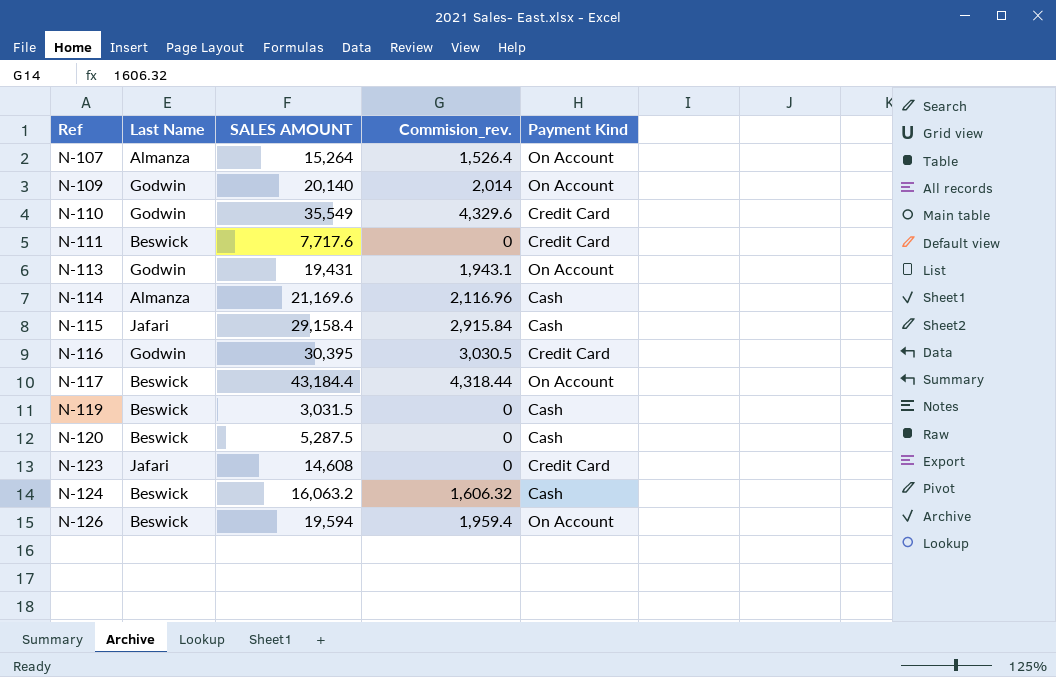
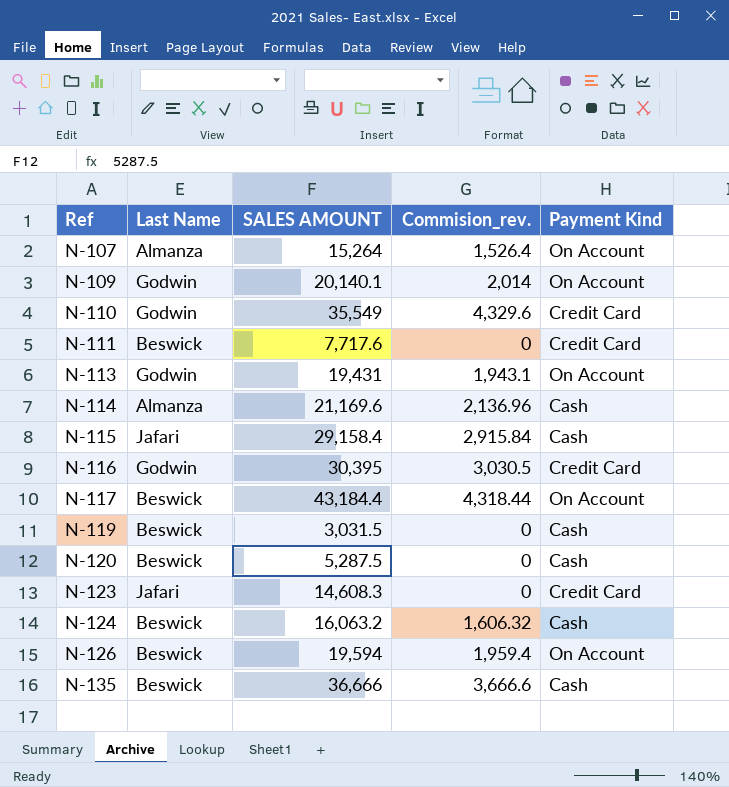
N-109 | SALES AMOUNT: 20,140 -> 20,140.1
N-114 | Commision_rev.: 2,116.96 -> 2,136.96
N-123 | SALES AMOUNT: 14,608 -> 14,608.3
row N-135: none -> Beswick | 36,666 | 3,666.6 | Cash

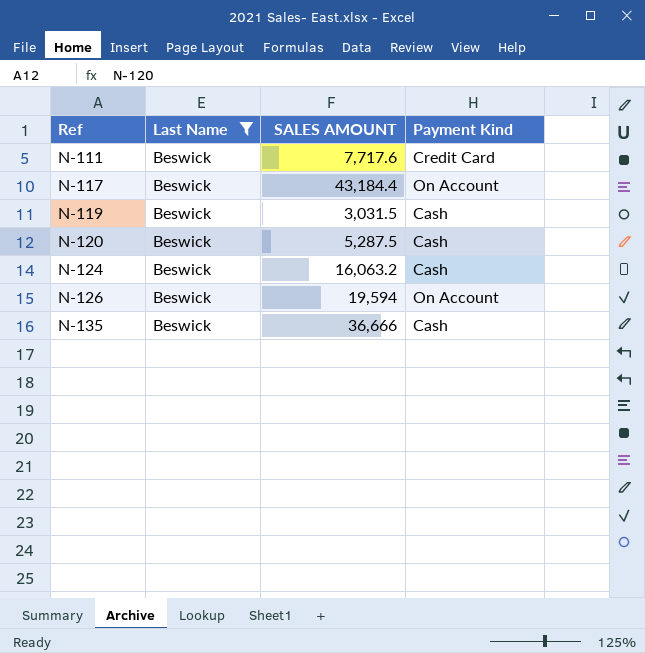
filter: none -> Last Name = Beswick
column Commision_rev. | position: 4 -> none

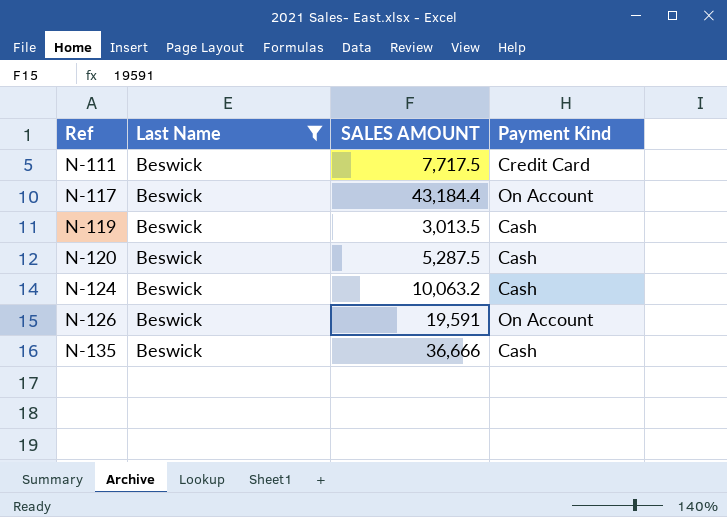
N-111 | SALES AMOUNT: 7,717.6 -> 7,717.5
N-119 | SALES AMOUNT: 3,031.5 -> 3,013.5
N-124 | SALES AMOUNT: 16,063.2 -> 10,063.2
N-126 | SALES AMOUNT: 19,594 -> 19,591

